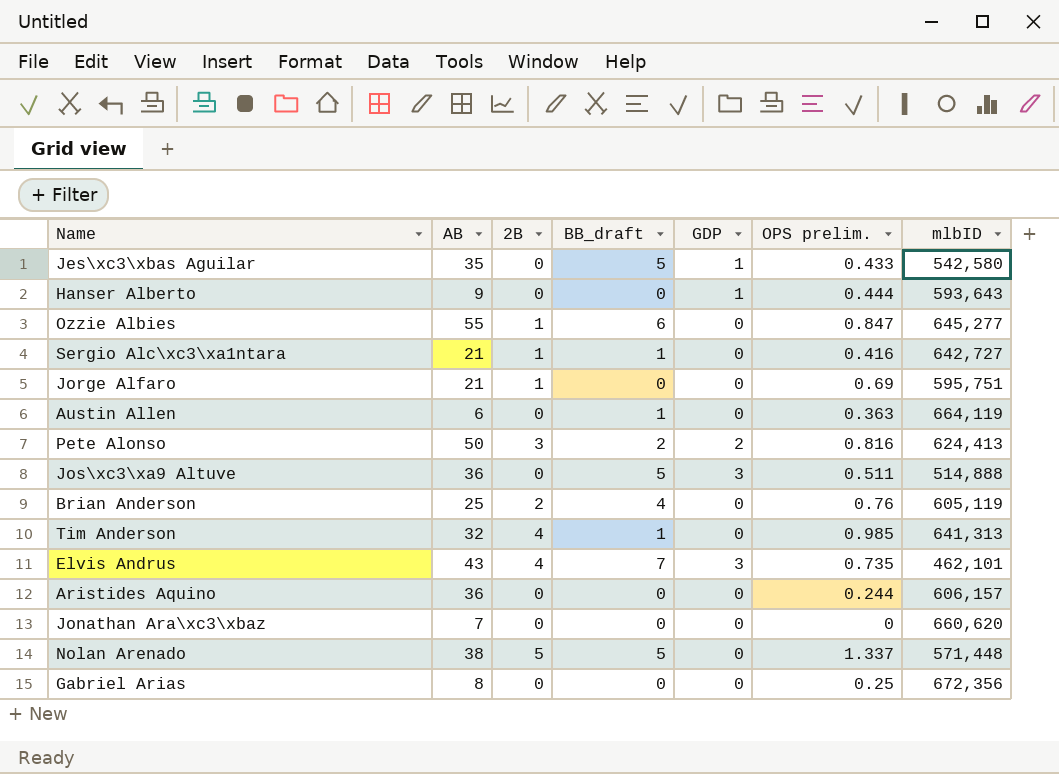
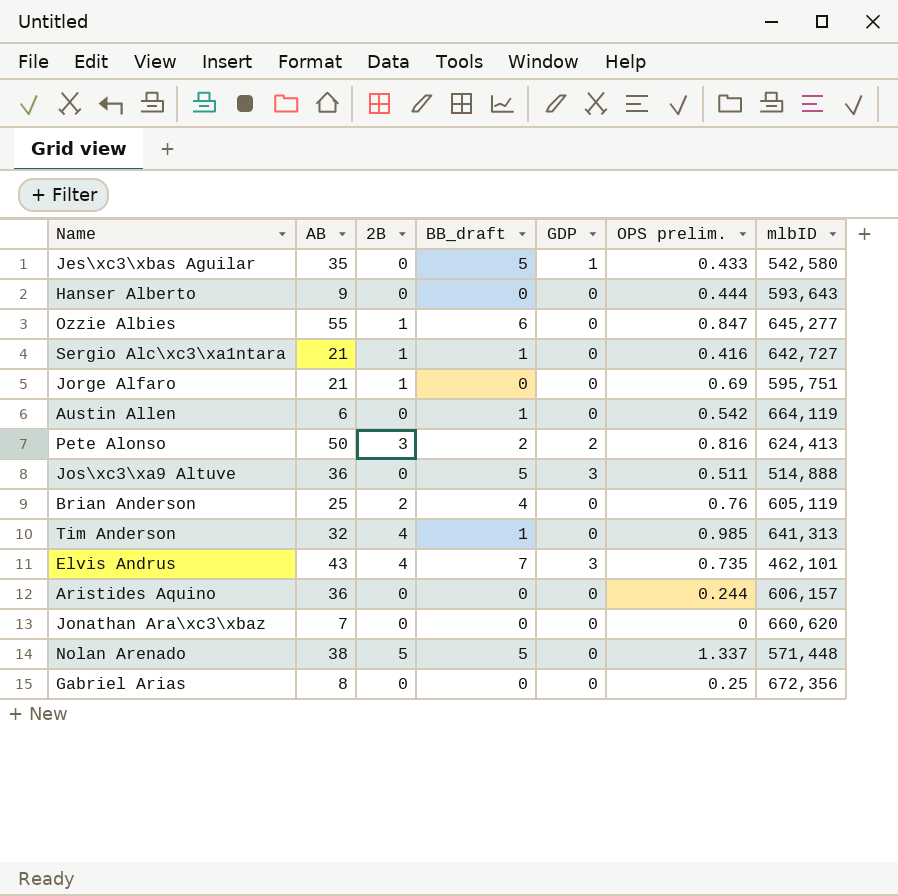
Hanser Alberto | GDP: 1 -> 0
Austin Allen | OPS prelim.: 0.363 -> 0.542

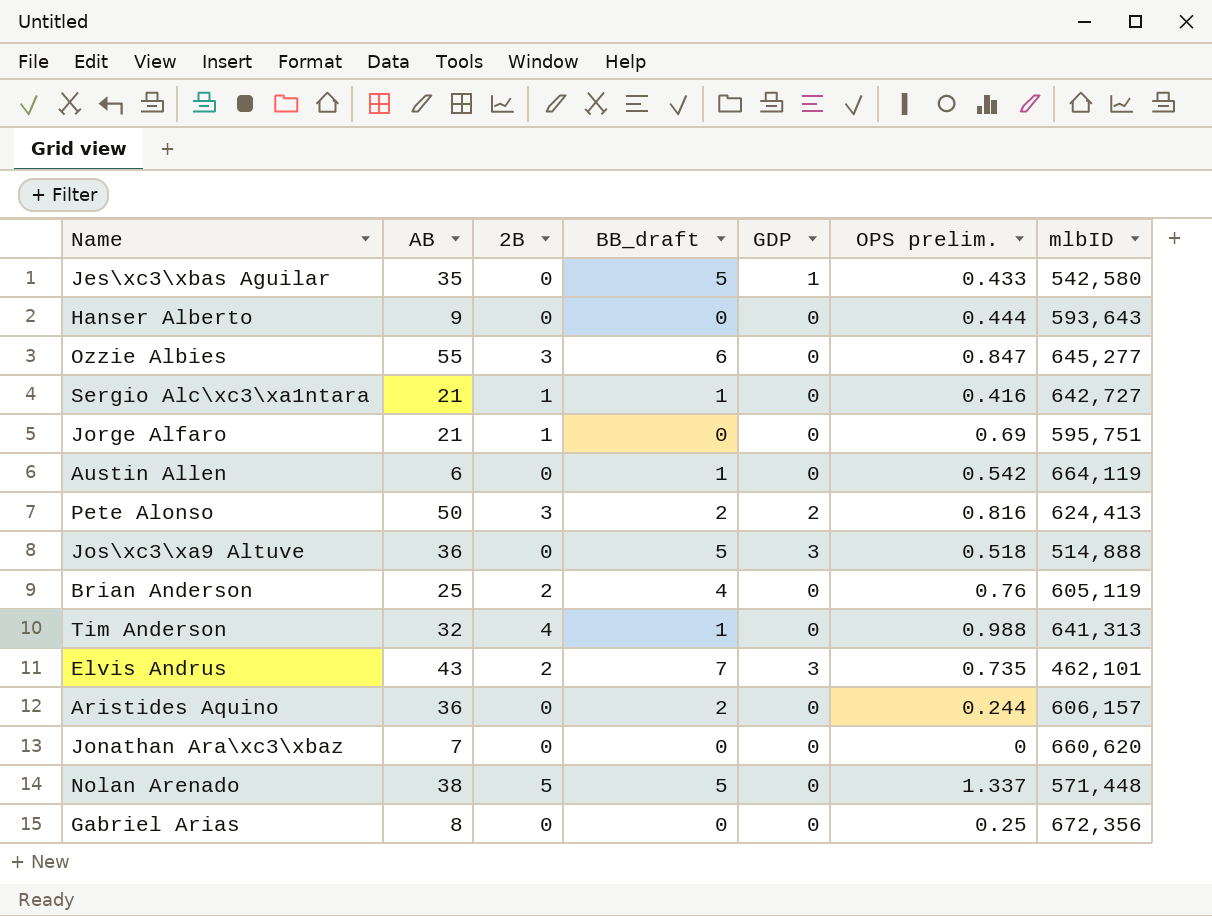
Ozzie Albies | 2B: 1 -> 3
Jos\xc3\xa9 Altuve | OPS prelim.: 0.511 -> 0.518
Tim Anderson | OPS prelim.: 0.985 -> 0.988
Elvis Andrus | 2B: 4 -> 2
Aristides Aquino | BB_draft: 0 -> 2

